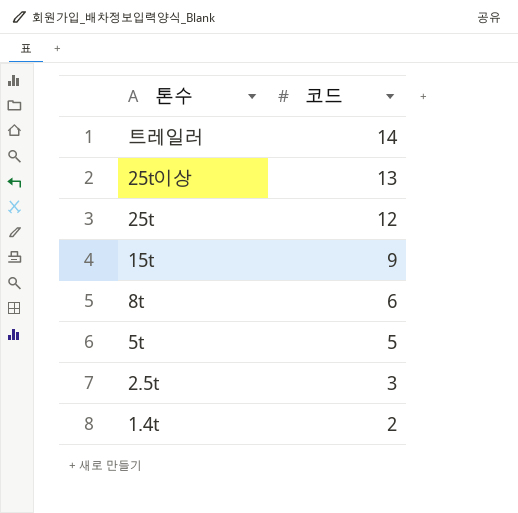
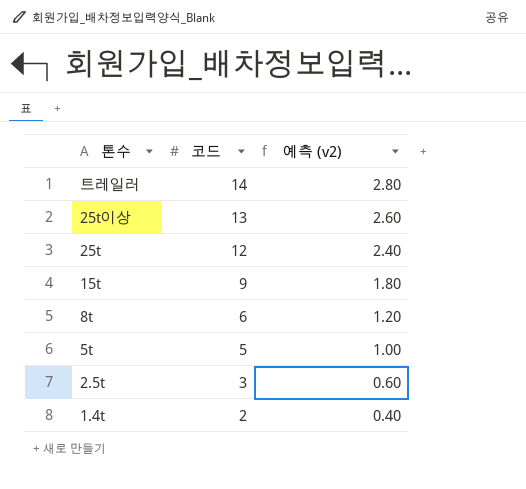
column 예측 (v2) | formula: none -> [코드] * 0.2

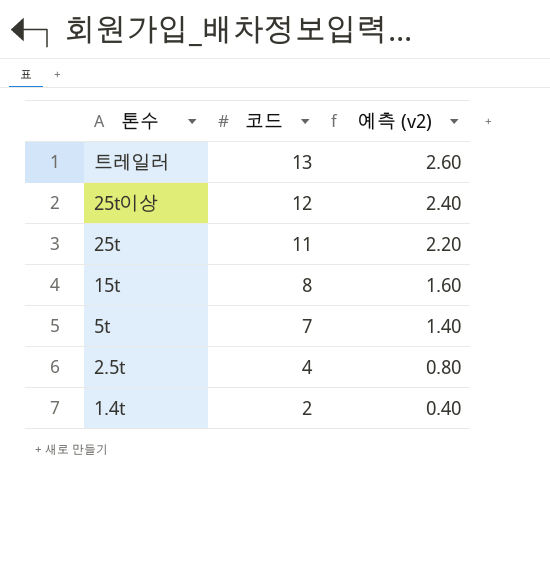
row 8t: 6 | 1.20 -> none
트레일러 | 코드: 14 -> 13
트레일러 | 예측 (v2): 2.80 -> 2.60
25t이상 | 코드: 13 -> 12
25t이상 | 예측 (v2): 2.60 -> 2.40
25t | 코드: 12 -> 11
25t | 예측 (v2): 2.40 -> 2.20
15t | 코드: 9 -> 8
15t | 예측 (v2): 1.80 -> 1.60
5t | 코드: 5 -> 7
5t | 예측 (v2): 1.00 -> 1.40
2.5t | 코드: 3 -> 4
2.5t | 예측 (v2): 0.60 -> 0.80

